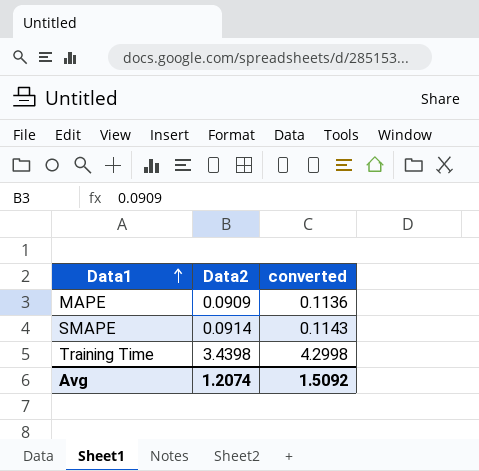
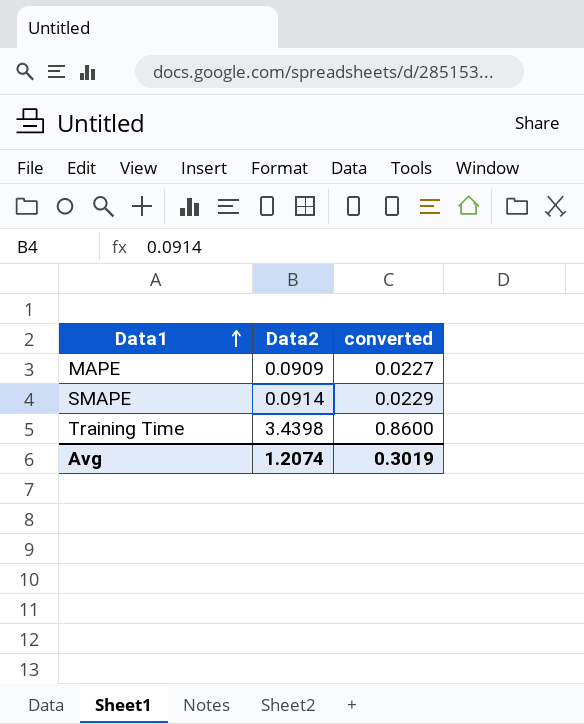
column converted | formula: [Data2] * 1.25 -> [Data2] * 0.25
Avg | converted: 1.5092 -> 0.3019

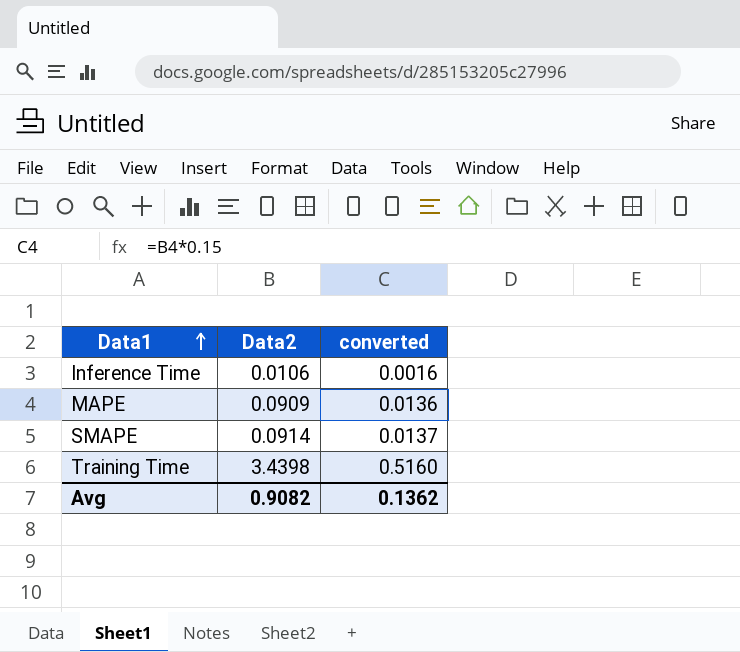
column converted | formula: [Data2] * 0.25 -> [Data2] * 0.15
row Inference Time: none -> 0.0106 | 0.0016
Avg | Data2: 1.2074 -> 0.9082
Avg | converted: 0.3019 -> 0.1362

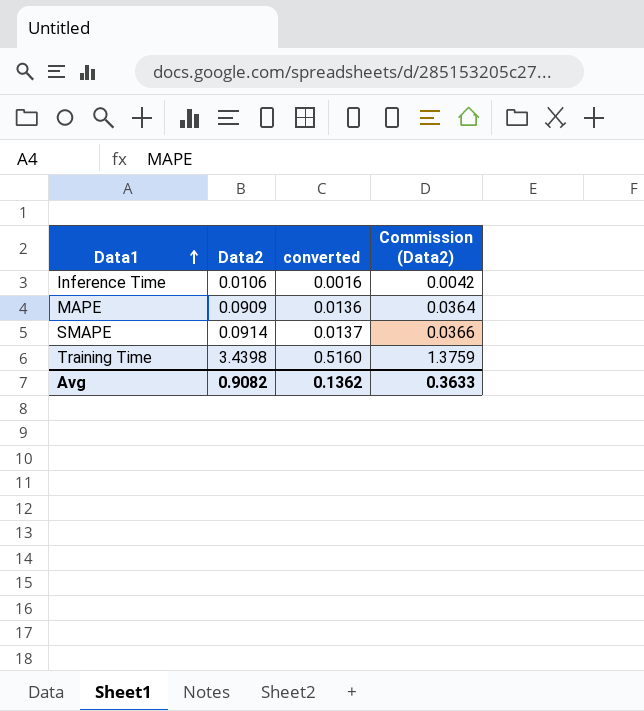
column Commission (Data2) | formula: none -> [Data2] * 0.4

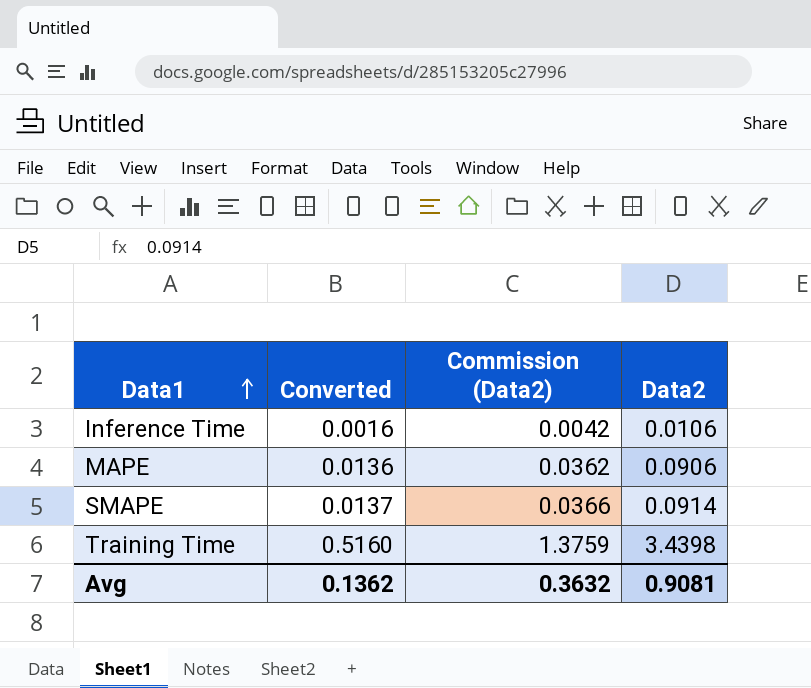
column name: converted -> Converted
column Data2 | position: 2 -> 4
MAPE | Commission (Data2): 0.0364 -> 0.0362
MAPE | Data2: 0.0909 -> 0.0906
Avg | Commission (Data2): 0.3633 -> 0.3632
Avg | Data2: 0.9082 -> 0.9081

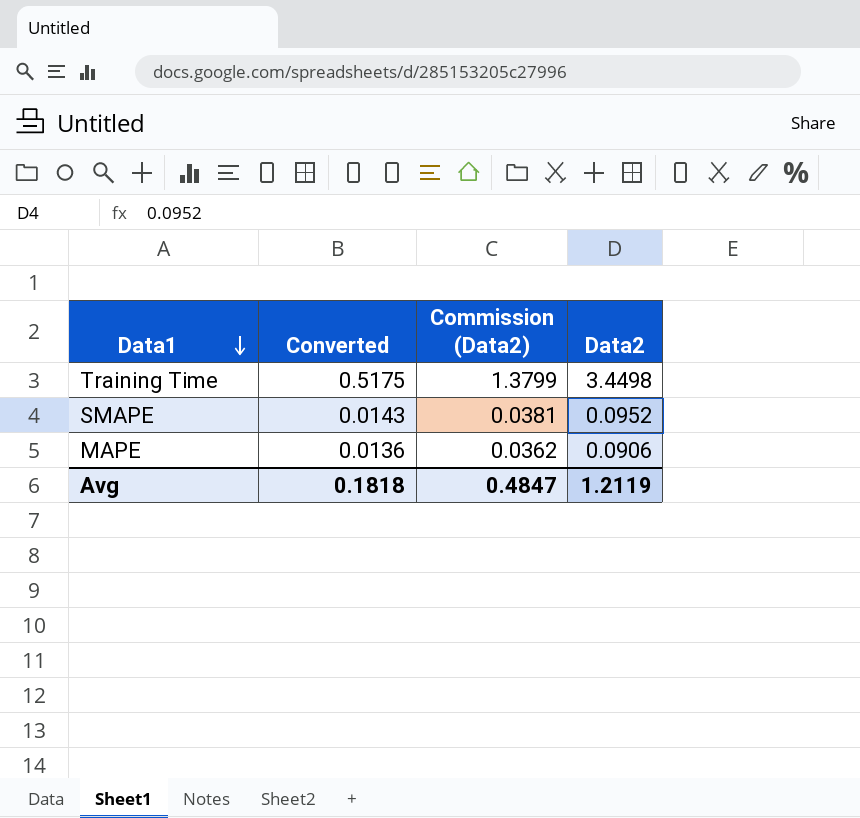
row order: Data1 ascending -> Data1 descending
row Inference Time: 0.0016 | 0.0042 | 0.0106 -> none
Training Time | Converted: 0.5160 -> 0.5175
Training Time | Commission (Data2): 1.3759 -> 1.3799
Training Time | Data2: 3.4398 -> 3.4498
SMAPE | Converted: 0.0137 -> 0.0143
SMAPE | Commission (Data2): 0.0366 -> 0.0381
SMAPE | Data2: 0.0914 -> 0.0952
Avg | Converted: 0.1362 -> 0.1818
Avg | Commission (Data2): 0.3632 -> 0.4847
Avg | Data2: 0.9081 -> 1.2119

